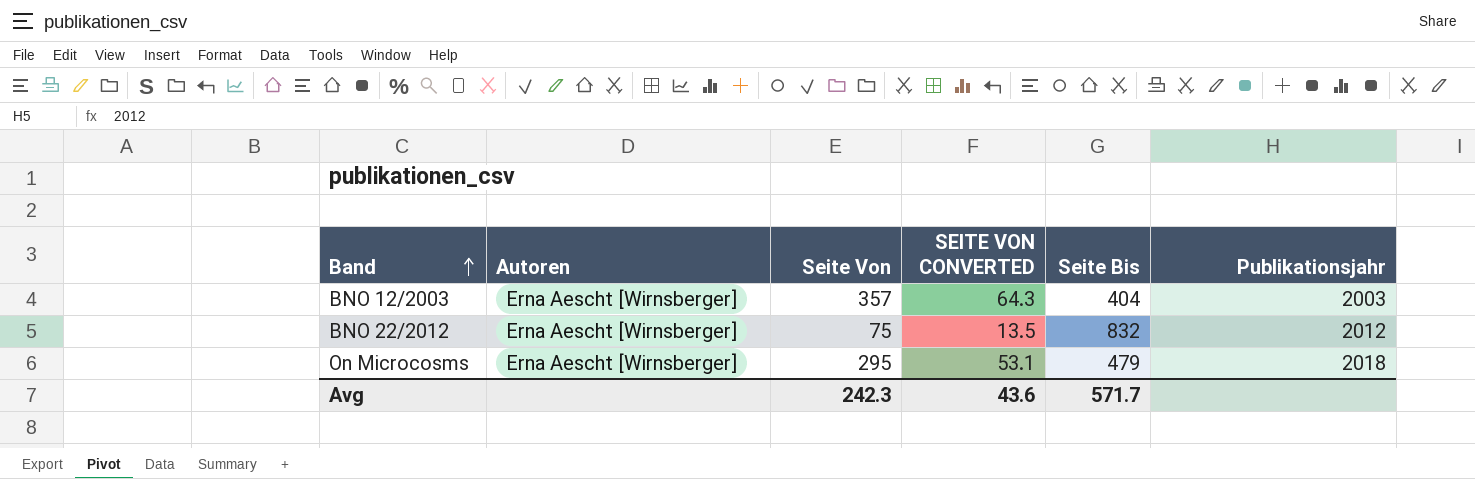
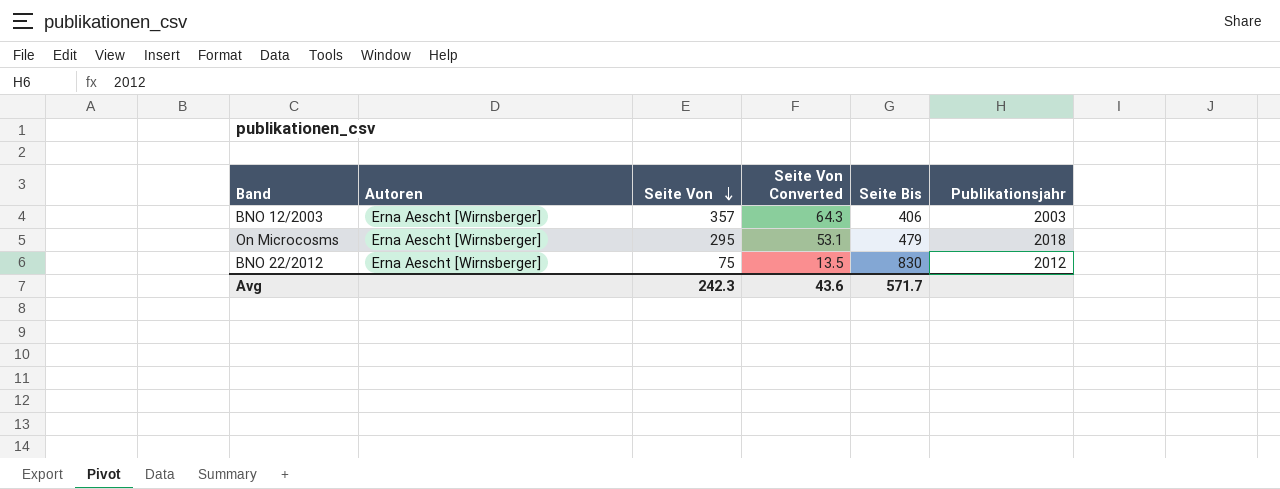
row order: Band ascending -> Seite Von descending
column name: SEITE VON CONVERTED -> Seite Von Converted
BNO 12/2003 | Seite Bis: 404 -> 406
BNO 22/2012 | Seite Bis: 832 -> 830

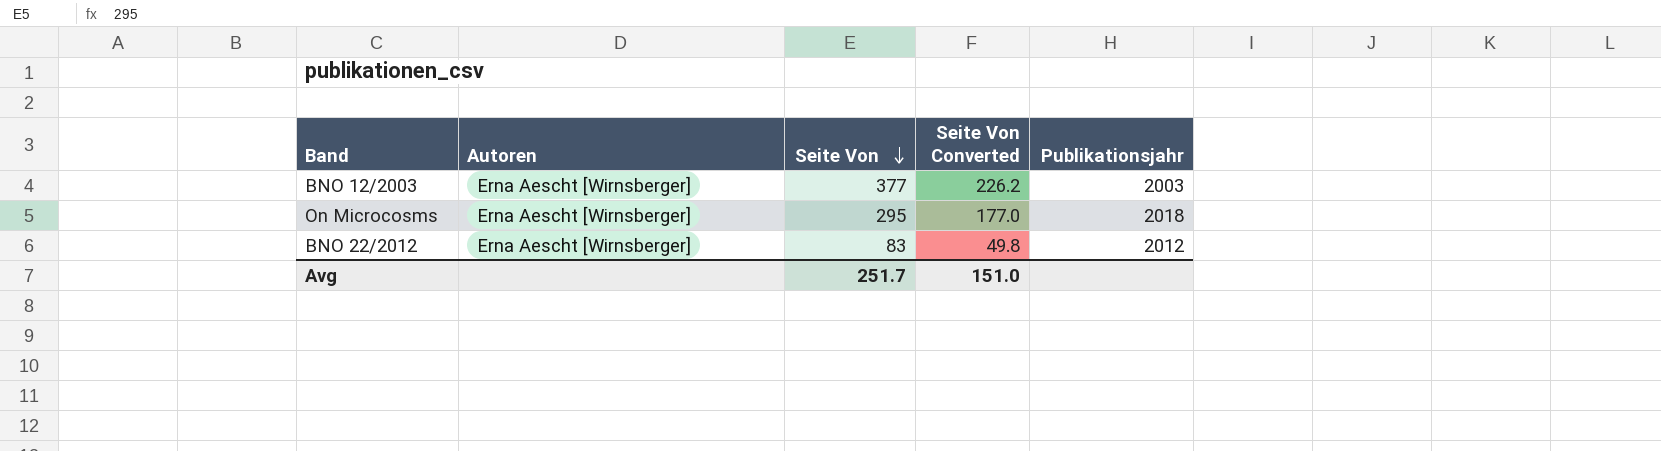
column Seite Bis | position: 5 -> none
column Seite Von Converted | formula: [Seite Von] * 0.18 -> [Seite Von] * 0.6
BNO 12/2003 | Seite Von: 357 -> 377
BNO 22/2012 | Seite Von: 75 -> 83
Avg | Seite Von: 242.3 -> 251.7
Avg | Seite Von Converted: 43.6 -> 151.0

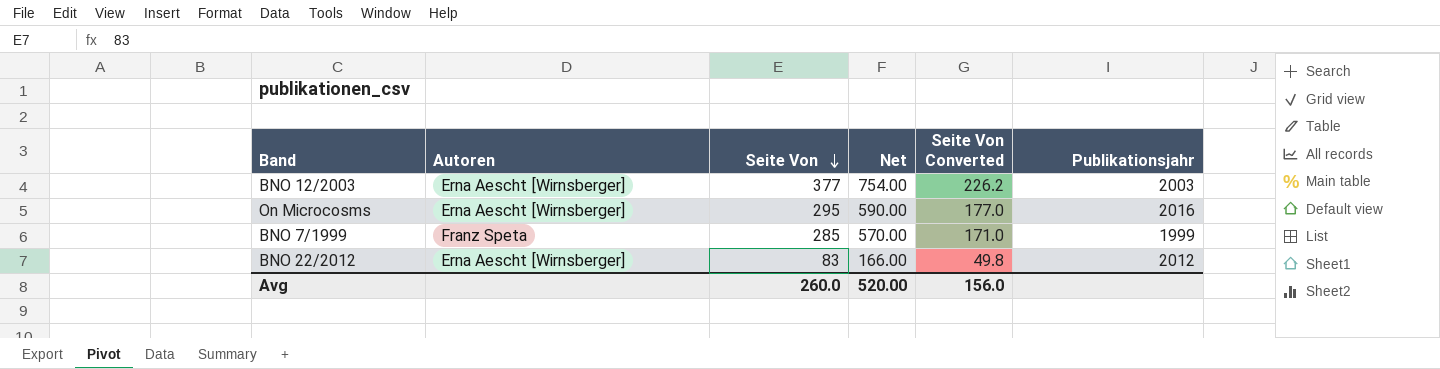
column Net | formula: none -> [Seite Von] * 2
On Microcosms | Publikationsjahr: 2018 -> 2016
row BNO 7/1999: none -> Franz Speta | 285 | 570.00 | 171.0 | 1999
Avg | Seite Von: 251.7 -> 260.0
Avg | Seite Von Converted: 151.0 -> 156.0

